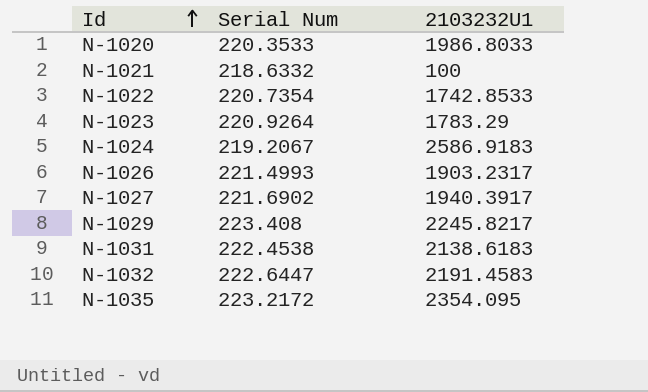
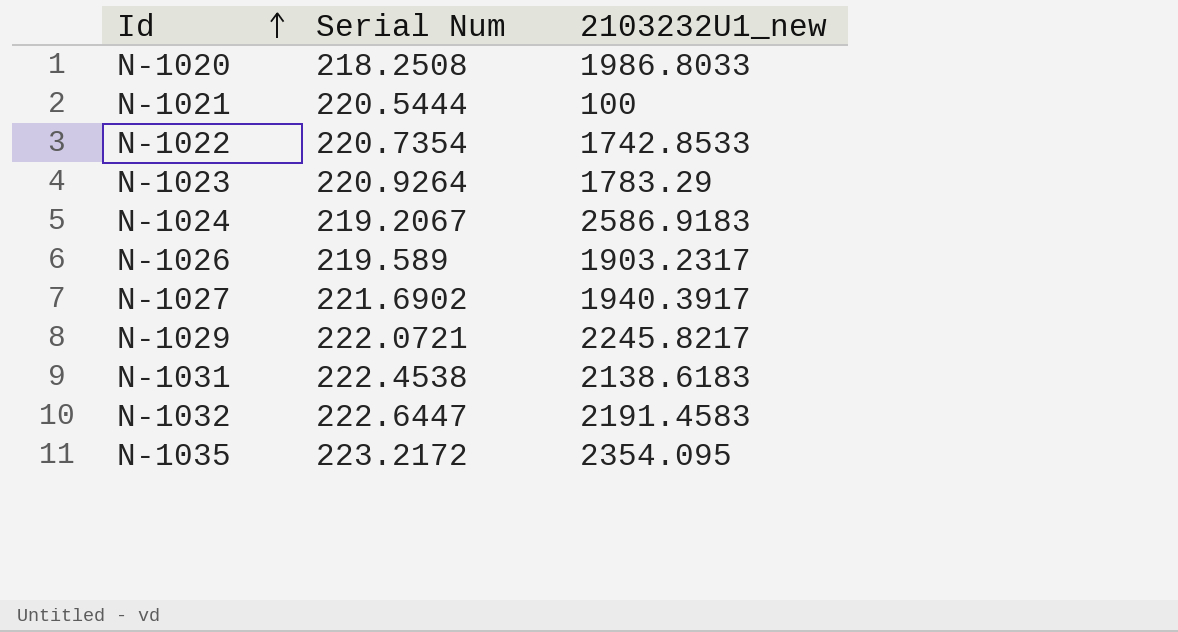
column name: 2103232U1 -> 2103232U1_new
N-1020 | Serial Num: 220.3533 -> 218.2508
N-1021 | Serial Num: 218.6332 -> 220.5444
N-1026 | Serial Num: 221.4993 -> 219.589
N-1029 | Serial Num: 223.408 -> 222.0721

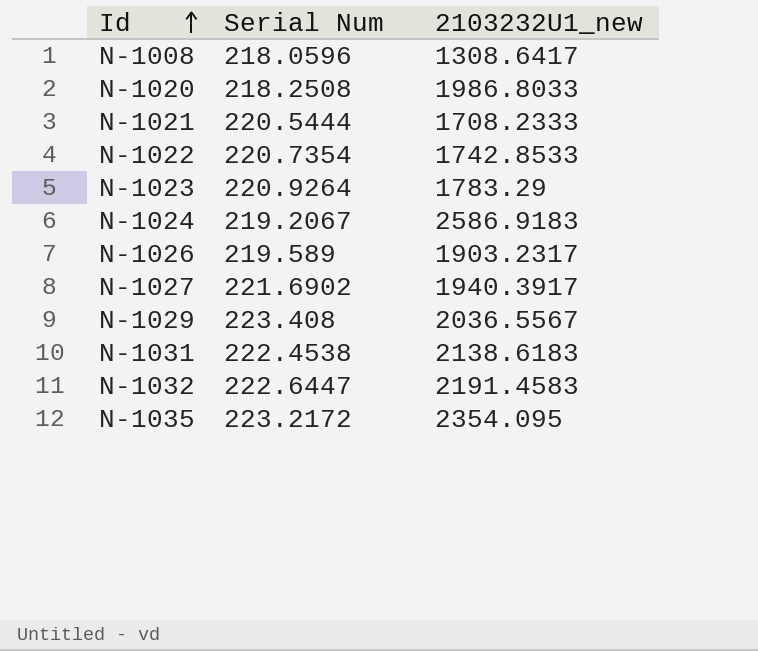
row N-1008: none -> 218.0596 | 1308.6417
N-1021 | 2103232U1_new: 100 -> 1708.2333
N-1029 | Serial Num: 222.0721 -> 223.408
N-1029 | 2103232U1_new: 2245.8217 -> 2036.5567

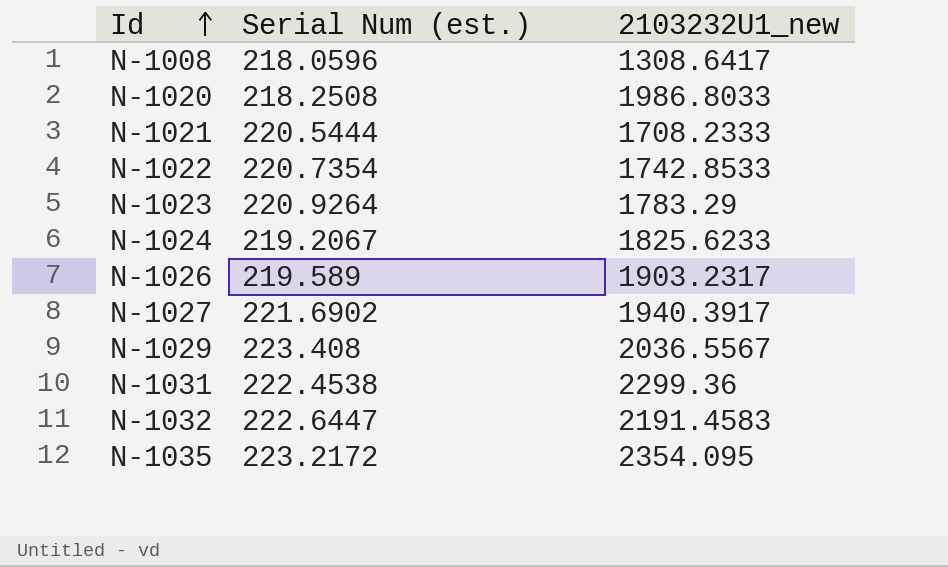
column name: Serial Num -> Serial Num (est.)
N-1024 | 2103232U1_new: 2586.9183 -> 1825.6233
N-1031 | 2103232U1_new: 2138.6183 -> 2299.36

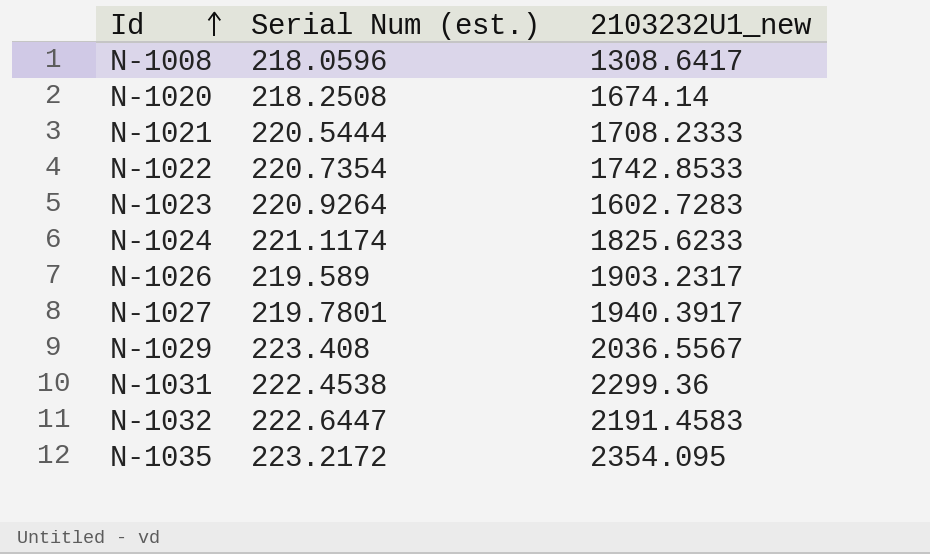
N-1020 | 2103232U1_new: 1986.8033 -> 1674.14
N-1023 | 2103232U1_new: 1783.29 -> 1602.7283
N-1024 | Serial Num (est.): 219.2067 -> 221.1174
N-1027 | Serial Num (est.): 221.6902 -> 219.7801

